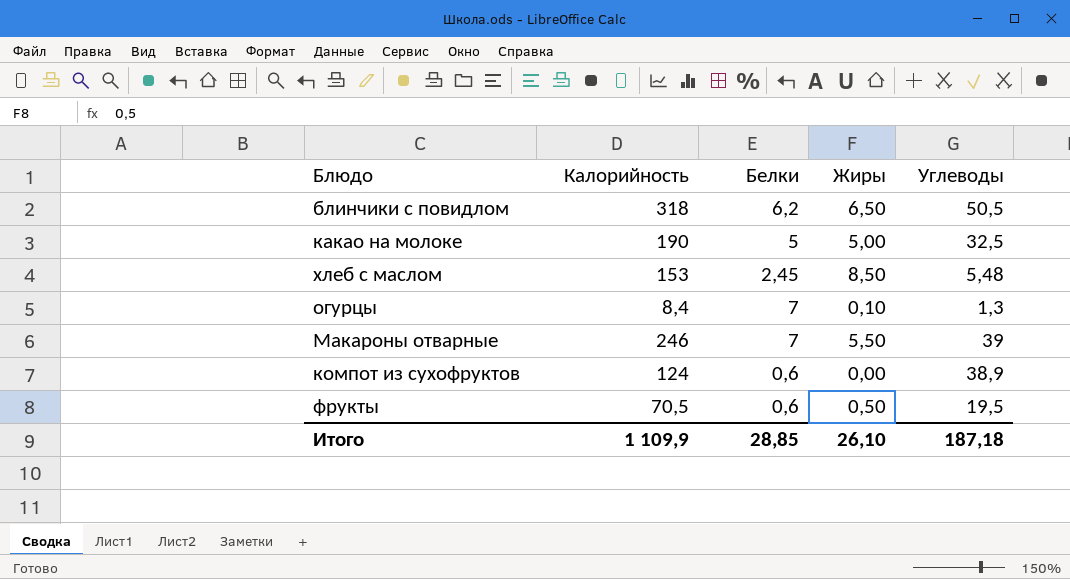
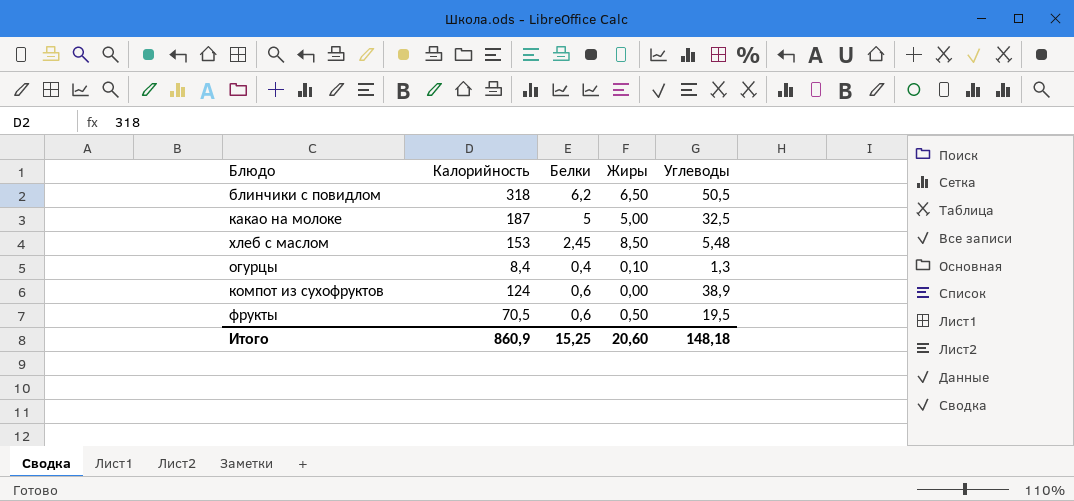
row Макароны отварные: 246 | 7 | 5,50 | 39 -> none
какао на молоке | Калорийность: 190 -> 187
огурцы | Белки: 7 -> 0,4
Итого | Калорийность: 1 109,9 -> 860,9
Итого | Белки: 28,85 -> 15,25
Итого | Жиры: 26,10 -> 20,60
Итого | Углеводы: 187,18 -> 148,18

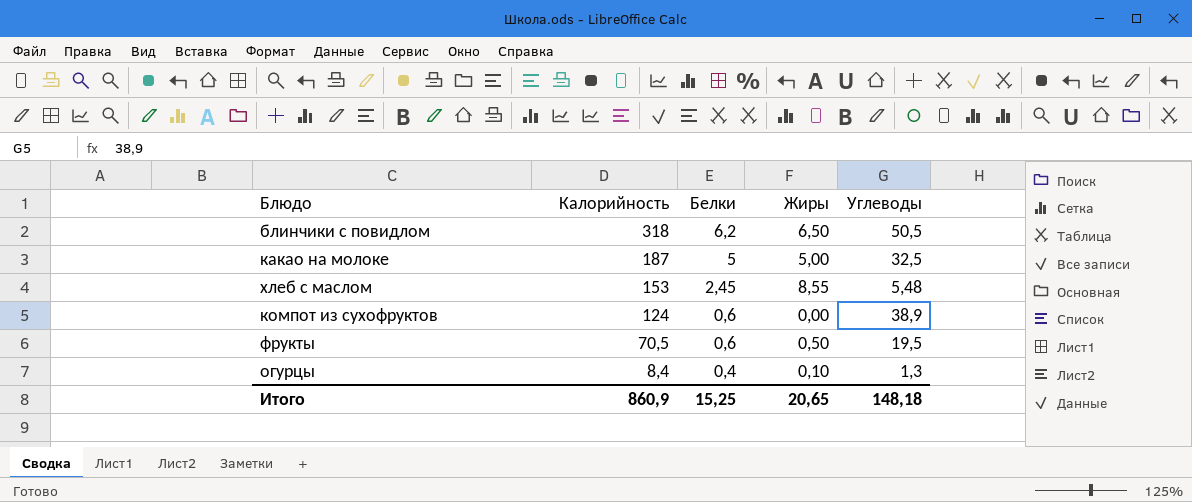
row order: none -> Калорийность descending
хлеб с маслом | Жиры: 8,50 -> 8,55
Итого | Жиры: 20,60 -> 20,65

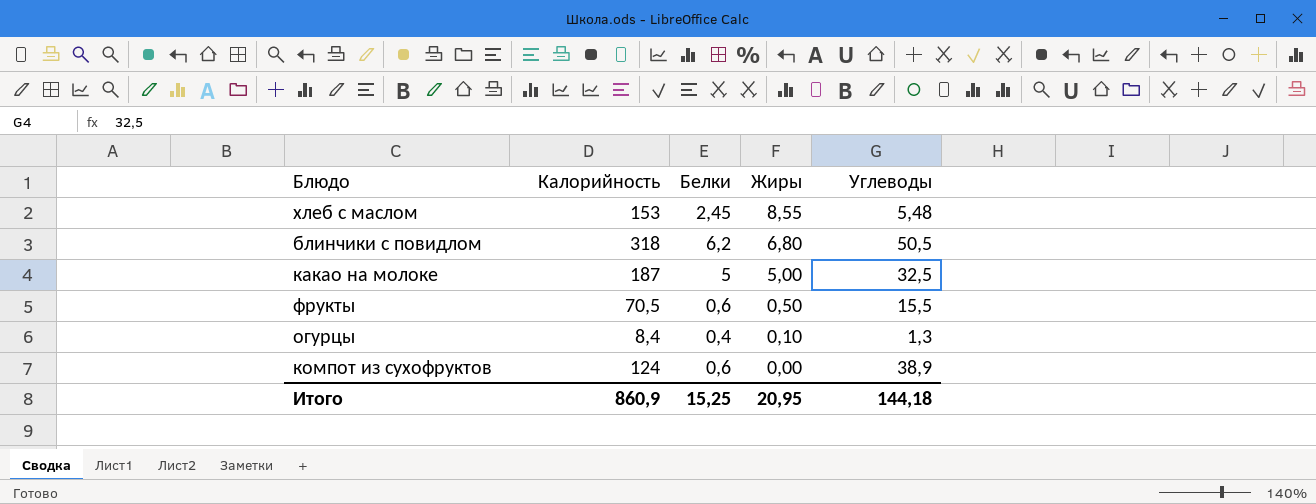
row order: Калорийность descending -> Жиры descending
блинчики с повидлом | Жиры: 6,50 -> 6,80
фрукты | Углеводы: 19,5 -> 15,5
Итого | Жиры: 20,65 -> 20,95
Итого | Углеводы: 148,18 -> 144,18

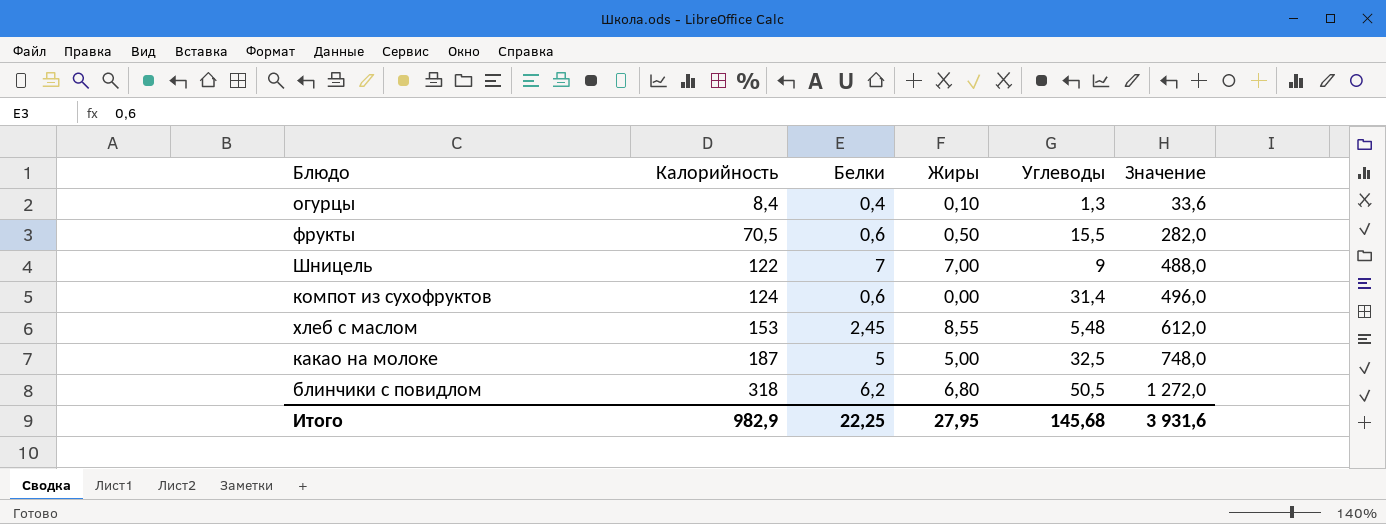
row order: Жиры descending -> Калорийность ascending
column Значение | formula: none -> [Калорийность] * 4
row Шницель: none -> 122 | 7 | 7,00 | 9 | 488,0
компот из сухофруктов | Углеводы: 38,9 -> 31,4
Итого | Калорийность: 860,9 -> 982,9
Итого | Белки: 15,25 -> 22,25
Итого | Жиры: 20,95 -> 27,95
Итого | Углеводы: 144,18 -> 145,68

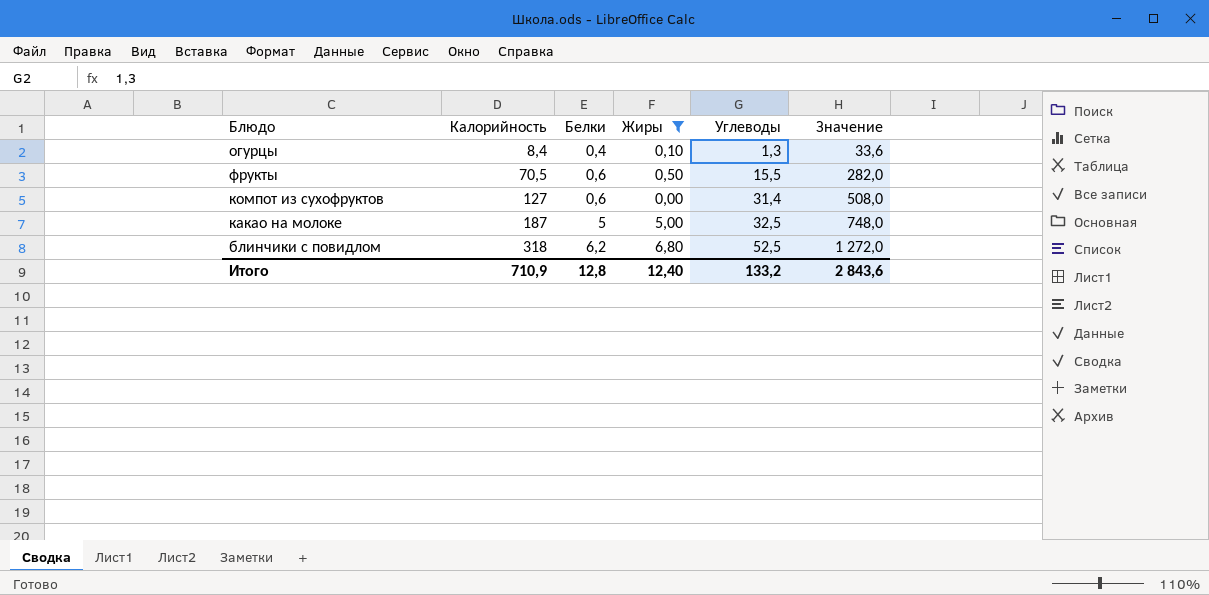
filter: none -> Жиры <= 6,80
компот из сухофруктов | Калорийность: 124 -> 127
компот из сухофруктов | Значение: 496,0 -> 508,0
блинчики с повидлом | Углеводы: 50,5 -> 52,5
Итого | Калорийность: 982,9 -> 710,9
Итого | Белки: 22,25 -> 12,8
Итого | Жиры: 27,95 -> 12,40
Итого | Углеводы: 145,68 -> 133,2
Итого | Значение: 3 931,6 -> 2 843,6

